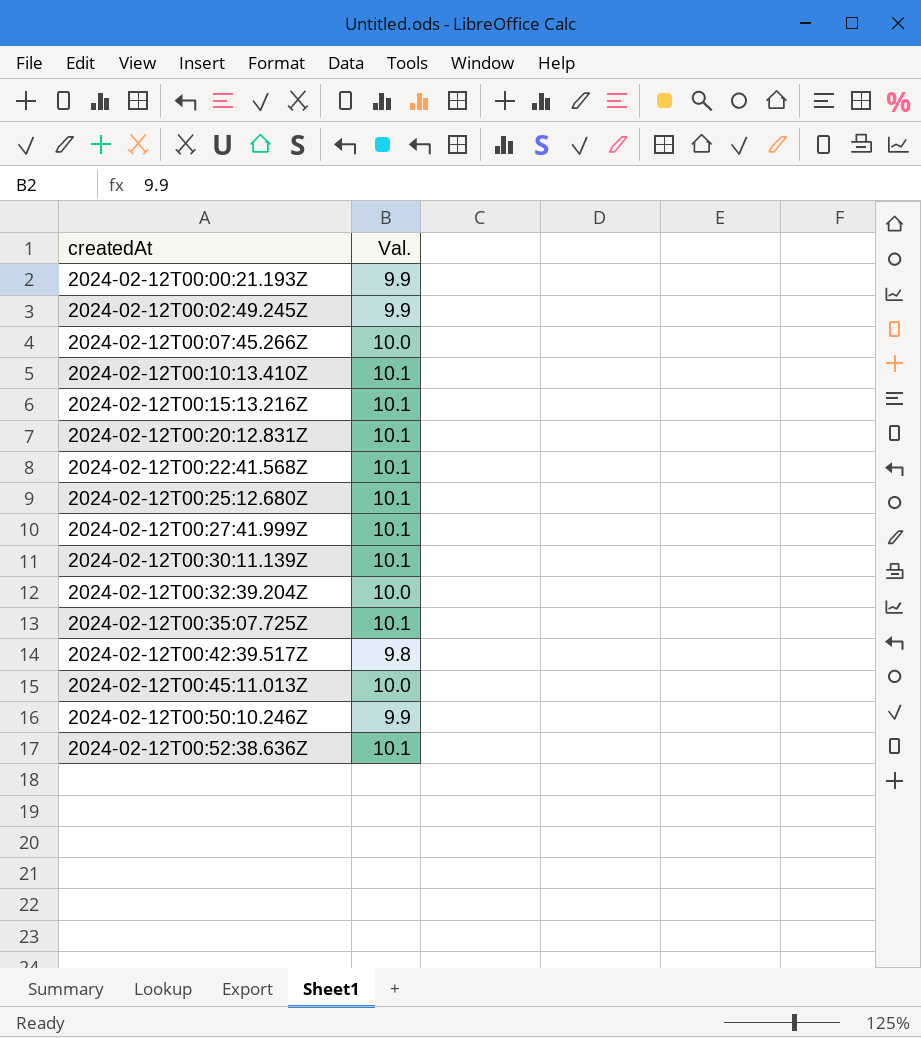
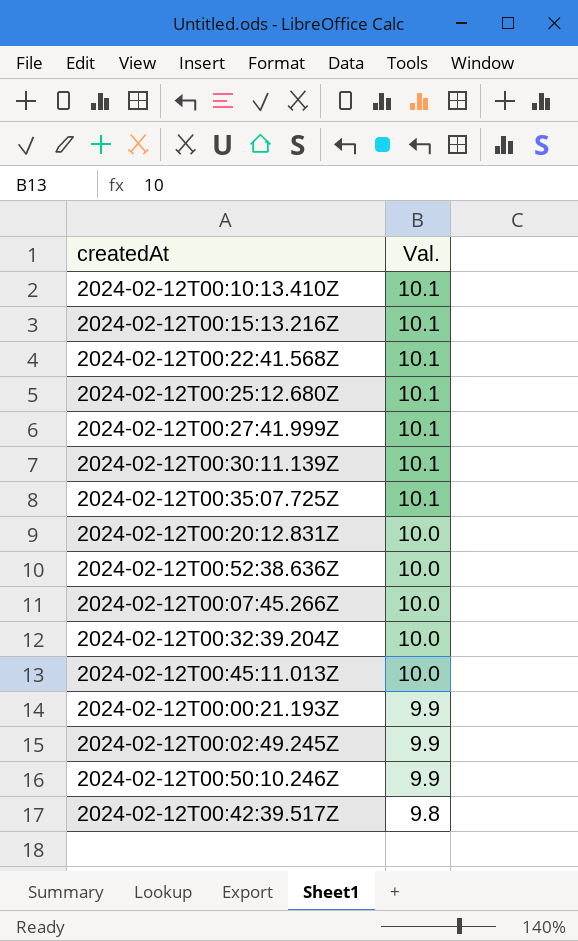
row order: createdAt ascending -> Val. descending
2024-02-12T00:20:12.831Z | Val.: 10.1 -> 10.0
2024-02-12T00:52:38.636Z | Val.: 10.1 -> 10.0

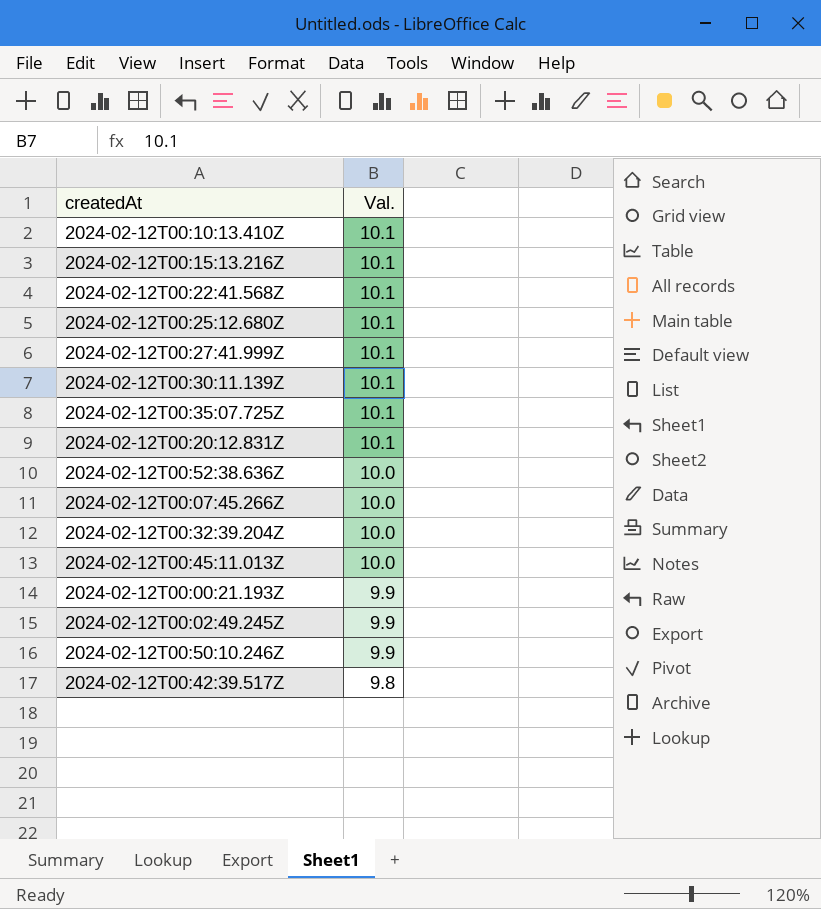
2024-02-12T00:20:12.831Z | Val.: 10.0 -> 10.1

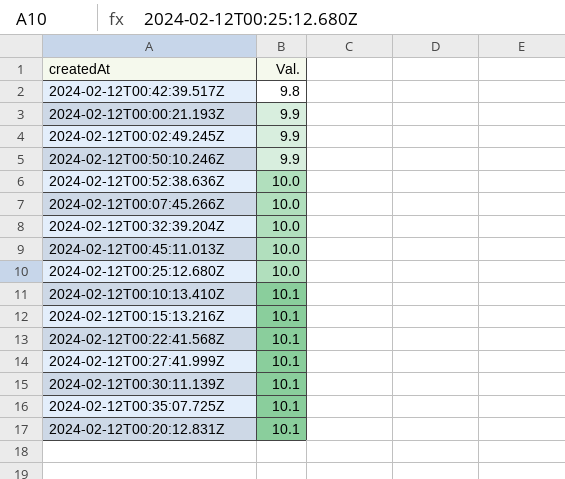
row order: Val. descending -> Val. ascending
2024-02-12T00:25:12.680Z | Val.: 10.1 -> 10.0

